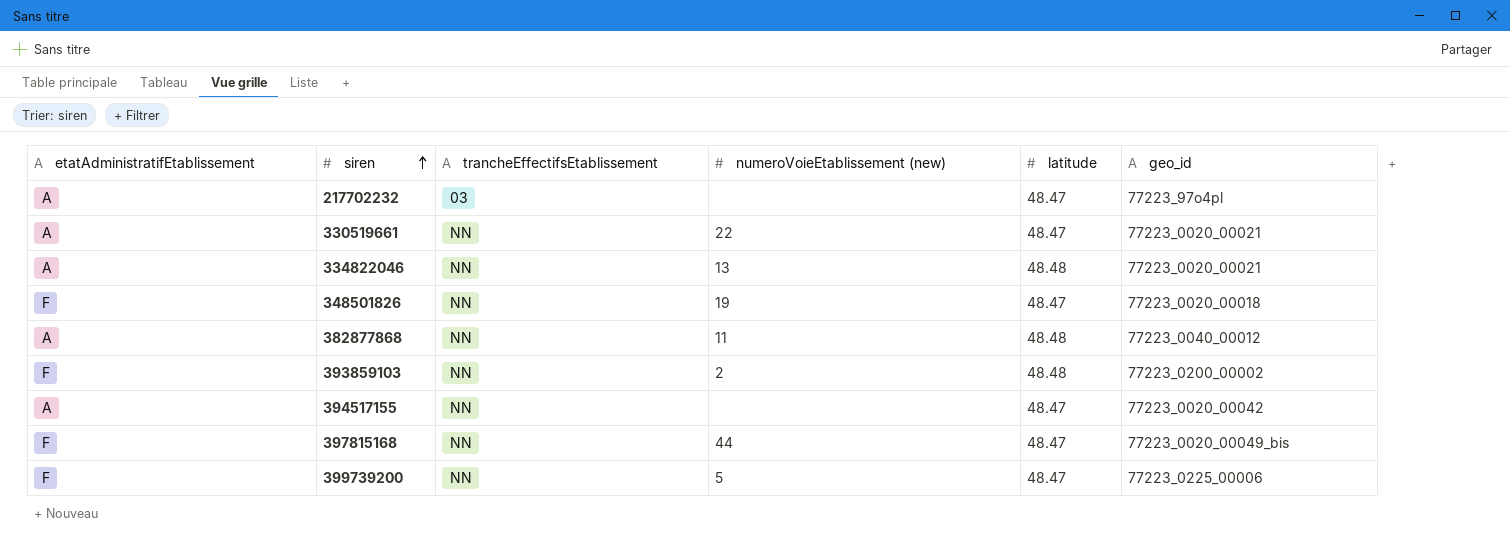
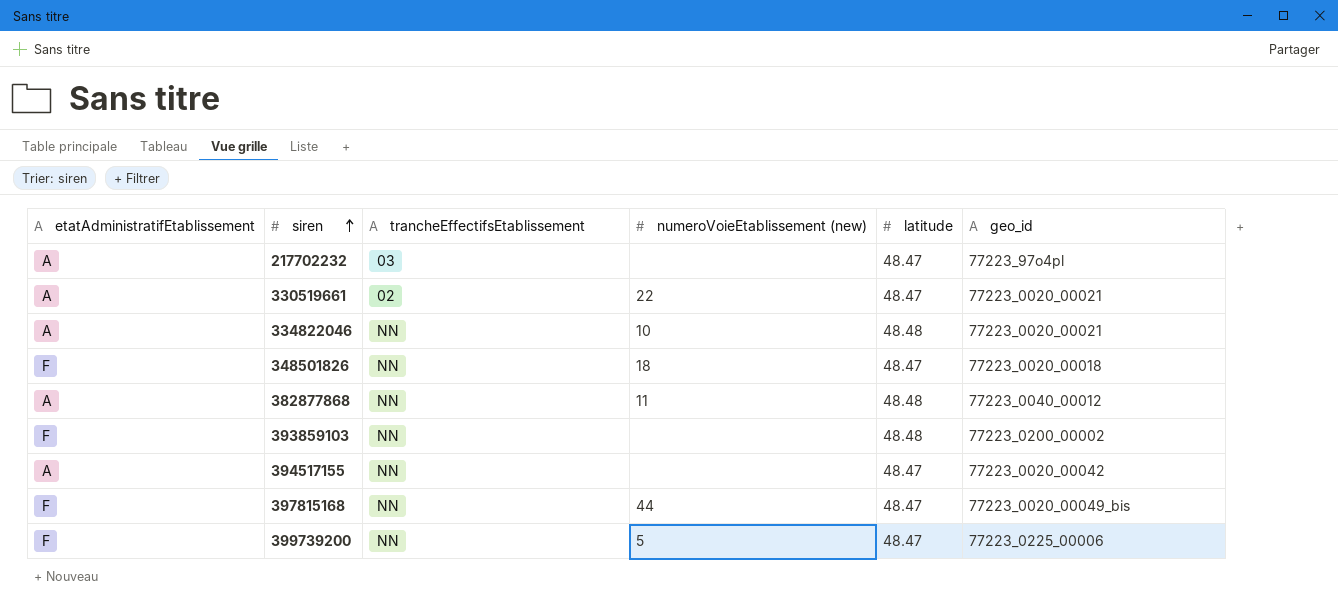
330519661 | trancheEffectifsEtablissement: NN -> 02
334822046 | numeroVoieEtablissement (new): 13 -> 10
348501826 | numeroVoieEtablissement (new): 19 -> 18
393859103 | numeroVoieEtablissement (new): 2 -> none

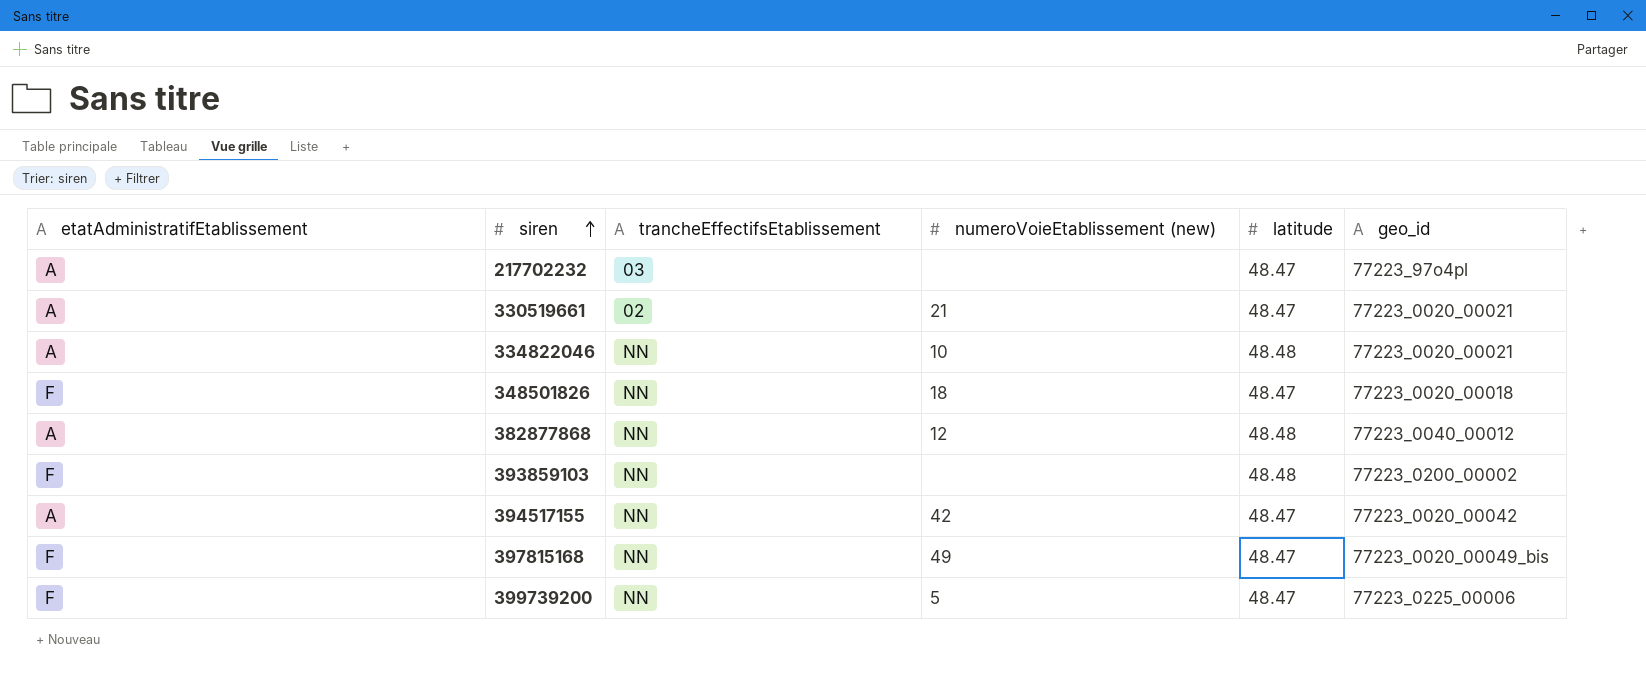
330519661 | numeroVoieEtablissement (new): 22 -> 21
382877868 | numeroVoieEtablissement (new): 11 -> 12
394517155 | numeroVoieEtablissement (new): none -> 42
397815168 | numeroVoieEtablissement (new): 44 -> 49

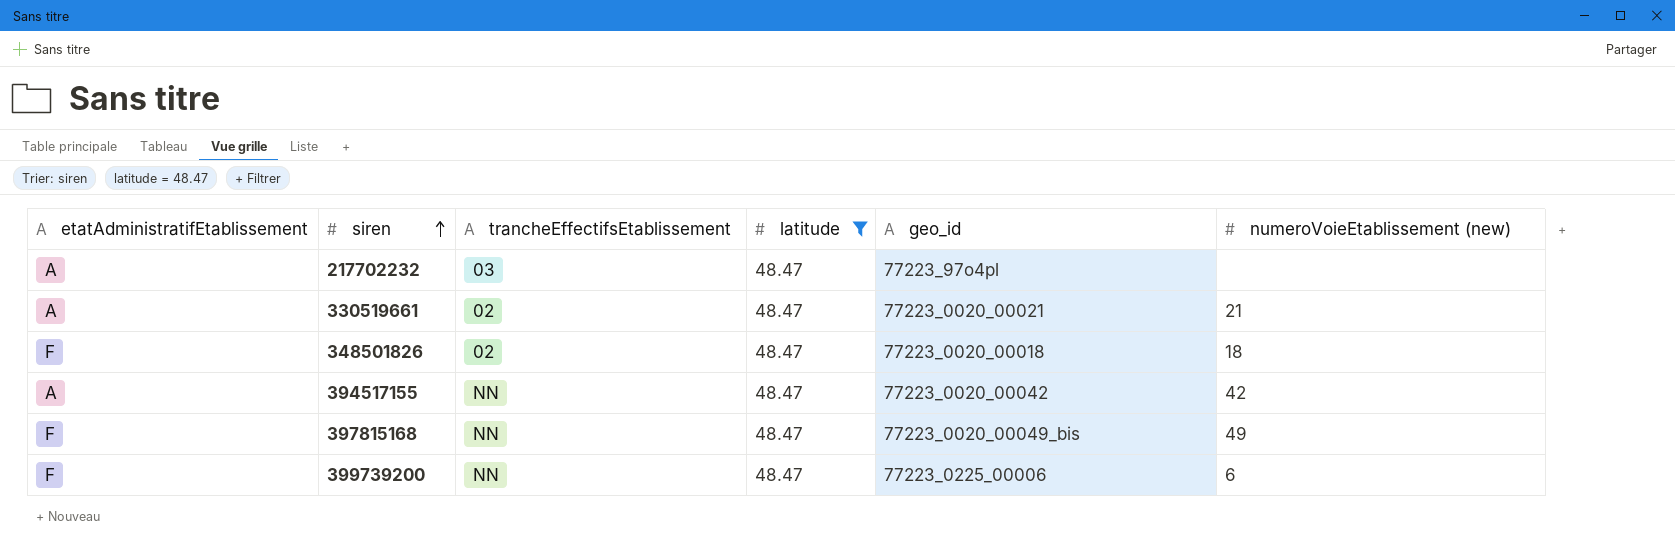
filter: none -> latitude = 48.47
column numeroVoieEtablissement (new) | position: 4 -> 6
348501826 | trancheEffectifsEtablissement: NN -> 02
399739200 | numeroVoieEtablissement (new): 5 -> 6

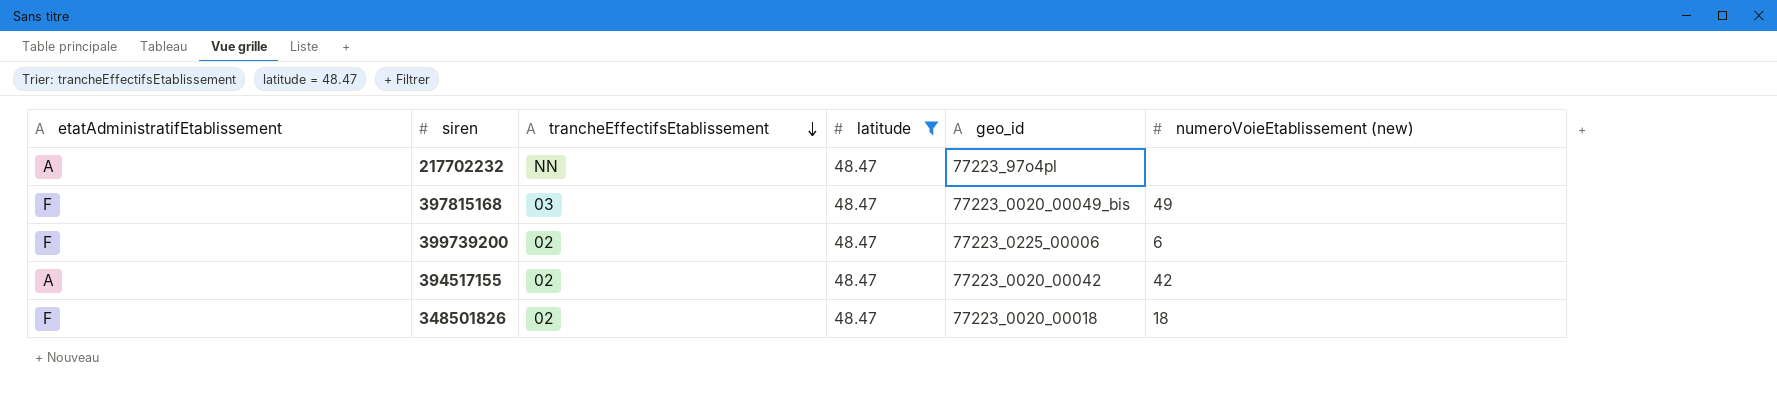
row order: siren ascending -> trancheEffectifsEtablissement descending
row 330519661: A | 02 | 48.47 | 77223_0020_00021 | 21 -> none
217702232 | trancheEffectifsEtablissement: 03 -> NN
397815168 | trancheEffectifsEtablissement: NN -> 03
399739200 | trancheEffectifsEtablissement: NN -> 02
394517155 | trancheEffectifsEtablissement: NN -> 02

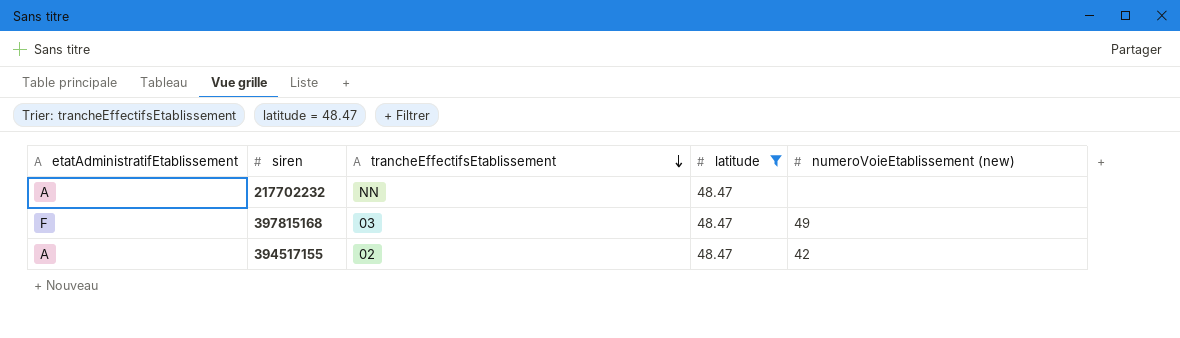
column geo_id | position: 5 -> none
row 399739200: F | 02 | 48.47 | 77223_0225_00006 | 6 -> none
row 348501826: F | 02 | 48.47 | 77223_0020_00018 | 18 -> none

